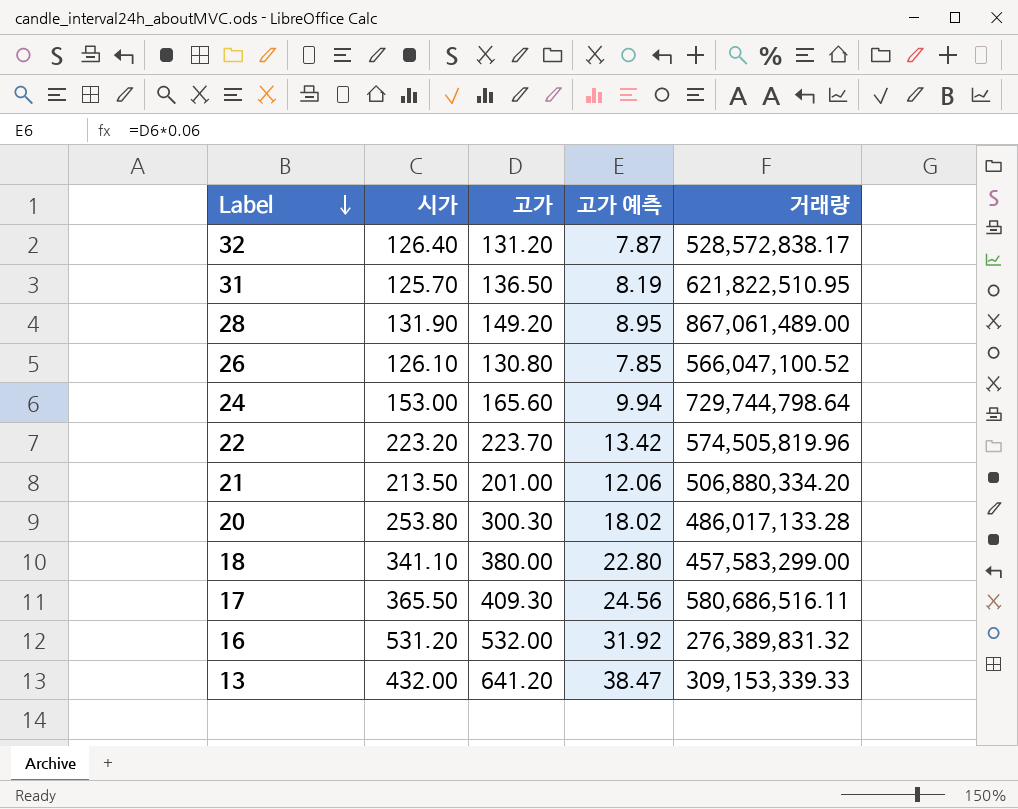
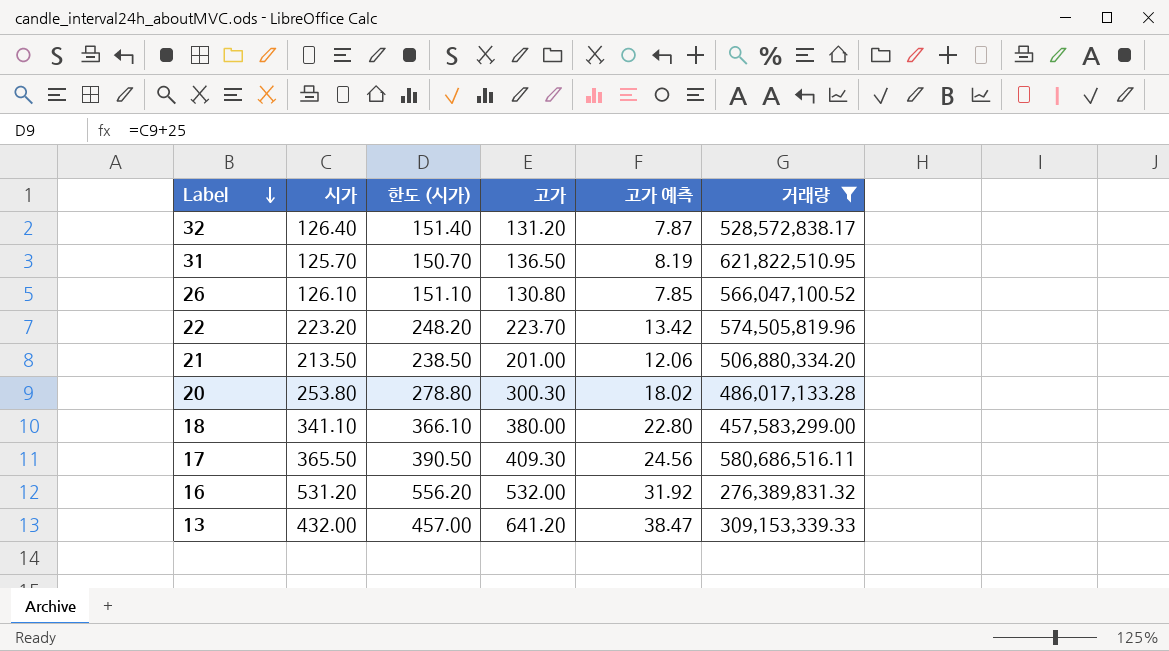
filter: none -> 거래량 <= 621,822,510.95
column 한도 (시가) | formula: none -> [시가] + 25

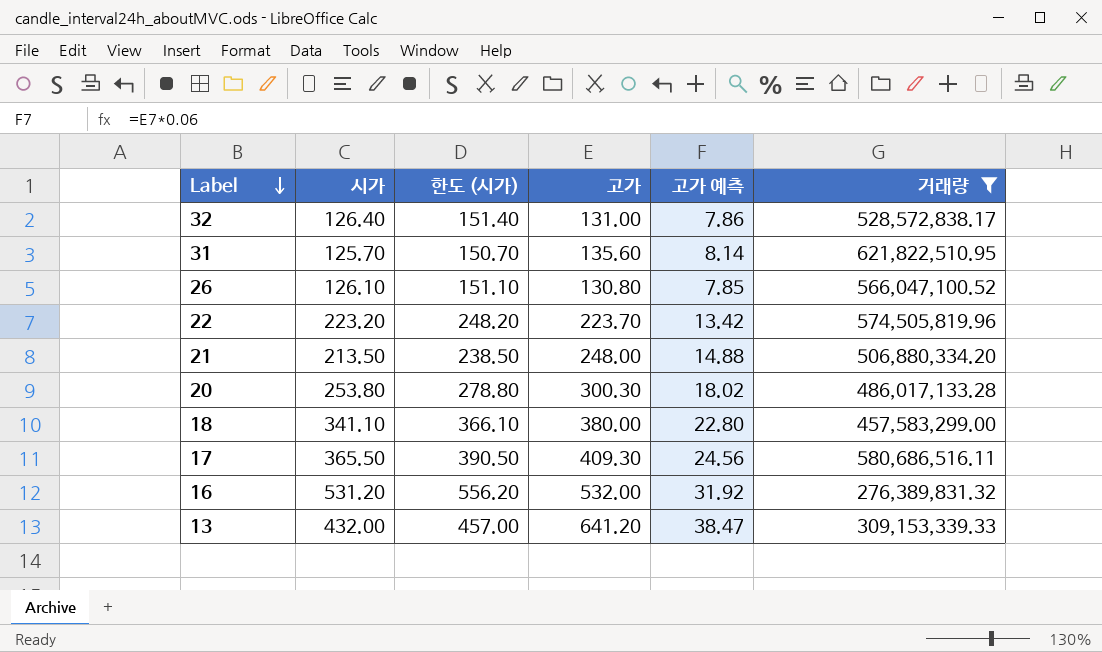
32 | 고가: 131.20 -> 131.00
32 | 고가 예측: 7.87 -> 7.86
31 | 고가: 136.50 -> 135.60
31 | 고가 예측: 8.19 -> 8.14
21 | 고가: 201.00 -> 248.00
21 | 고가 예측: 12.06 -> 14.88

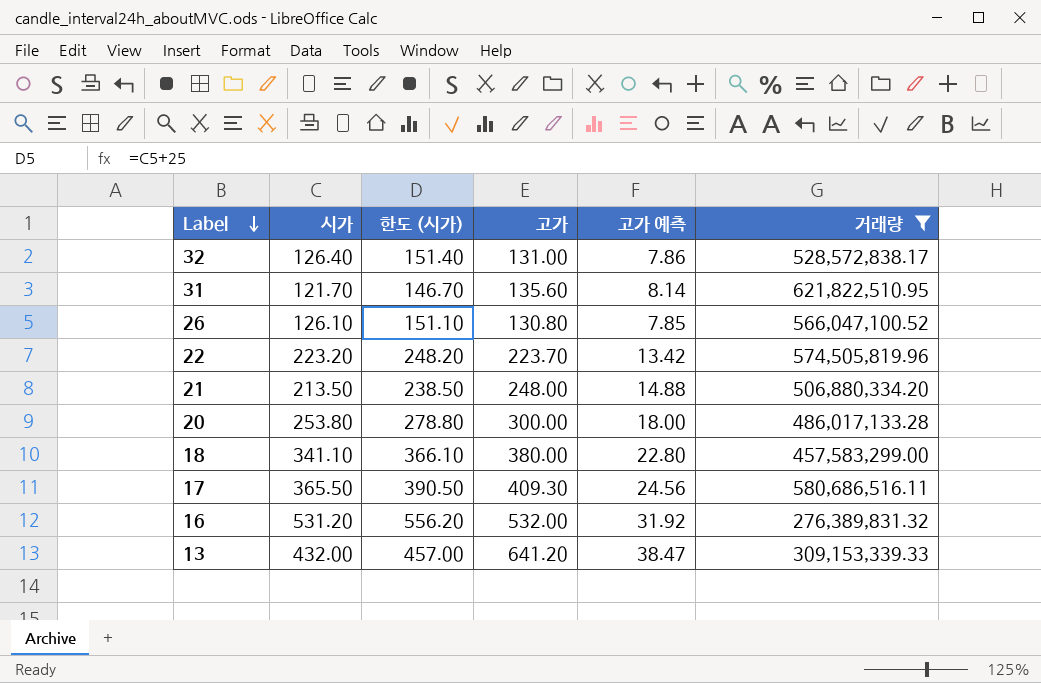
31 | 시가: 125.70 -> 121.70
31 | 한도 (시가): 150.70 -> 146.70
20 | 고가: 300.30 -> 300.00
20 | 고가 예측: 18.02 -> 18.00

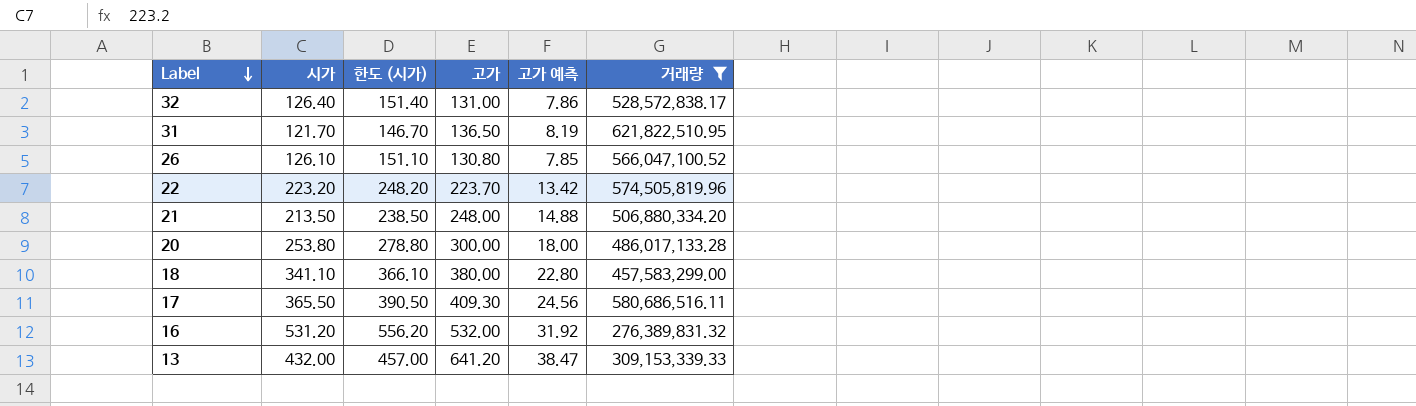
31 | 고가: 135.60 -> 136.50
31 | 고가 예측: 8.14 -> 8.19

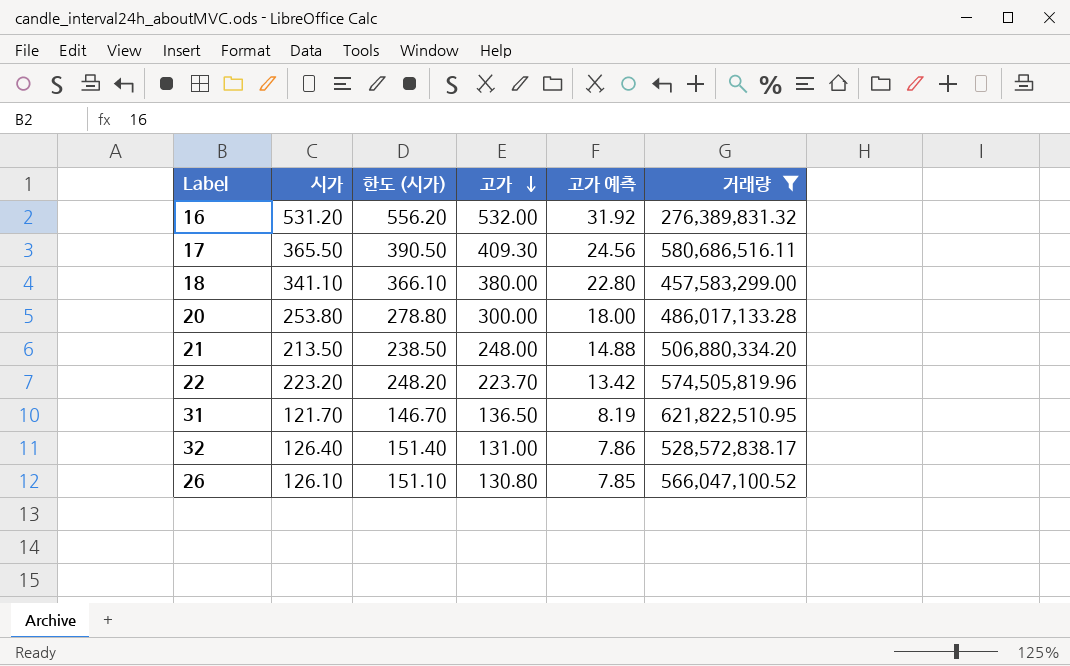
row order: Label descending -> 고가 descending
row 13: 432.00 | 457.00 | 641.20 | 38.47 | 309,153,339.33 -> none

